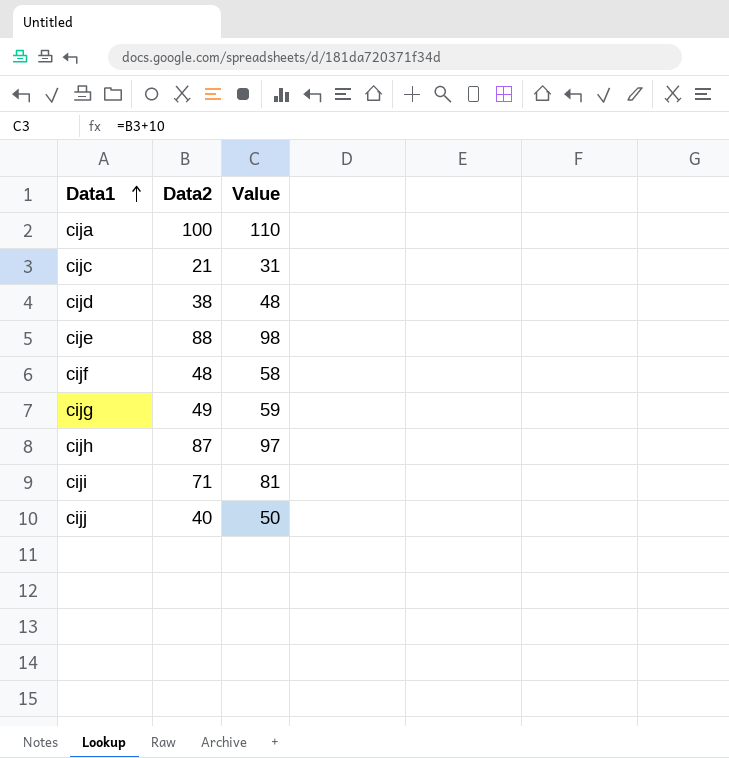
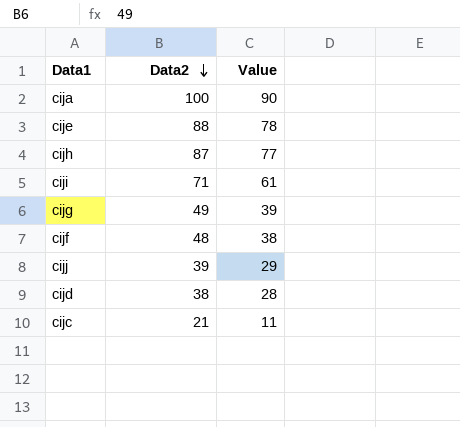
row order: Data1 ascending -> Data2 descending
column Value | formula: [Data2] + 10 -> [Data2] - 10
cijj | Data2: 40 -> 39

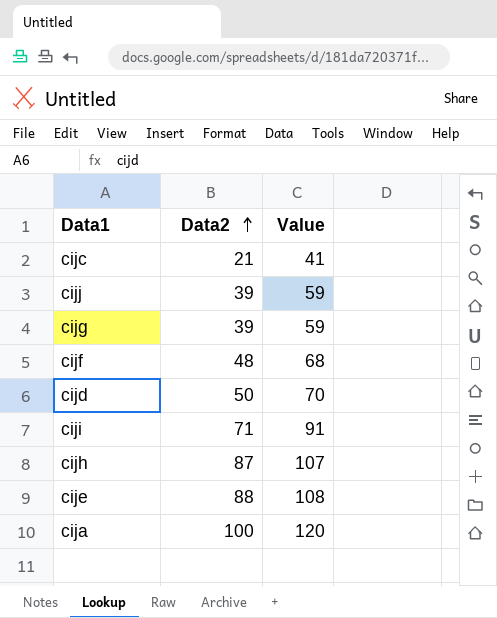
row order: Data2 descending -> Data2 ascending
column Value | formula: [Data2] - 10 -> [Data2] + 20
cijg | Data2: 49 -> 39
cijd | Data2: 38 -> 50

